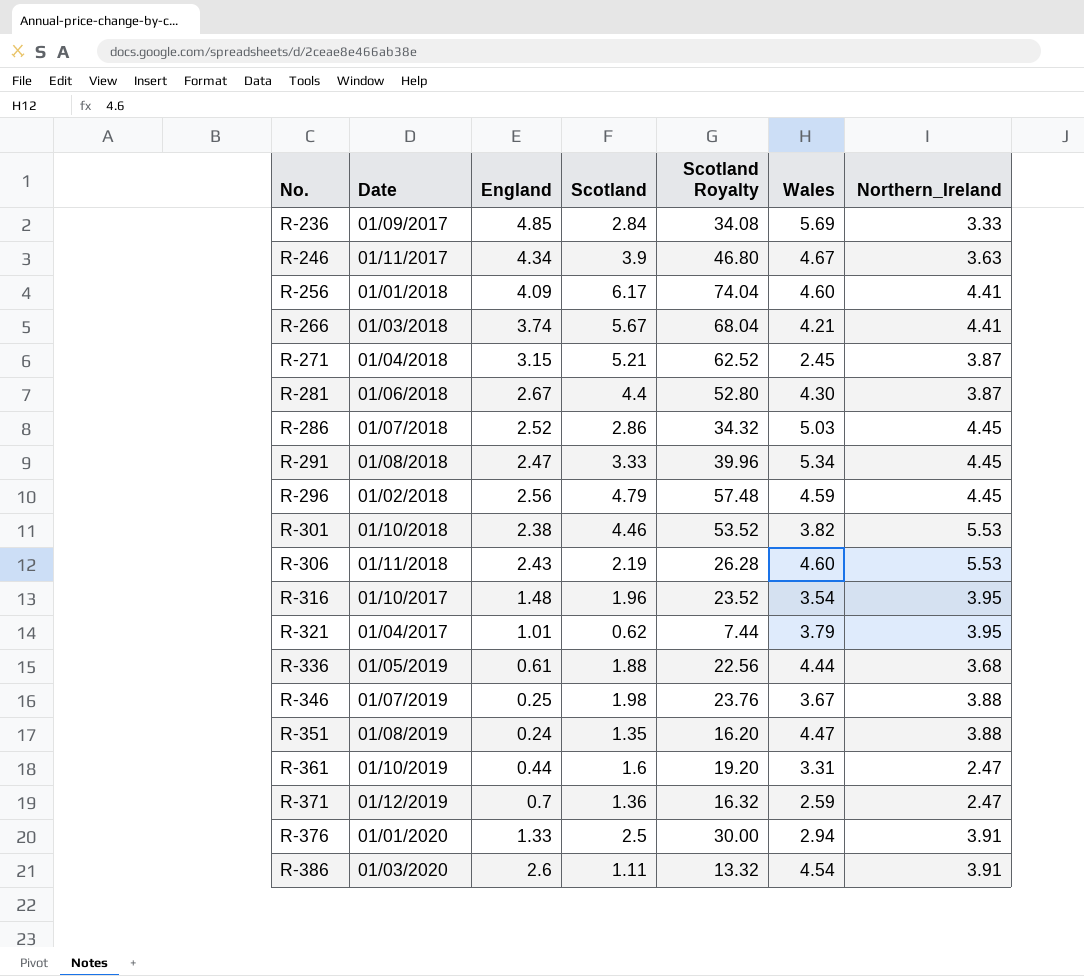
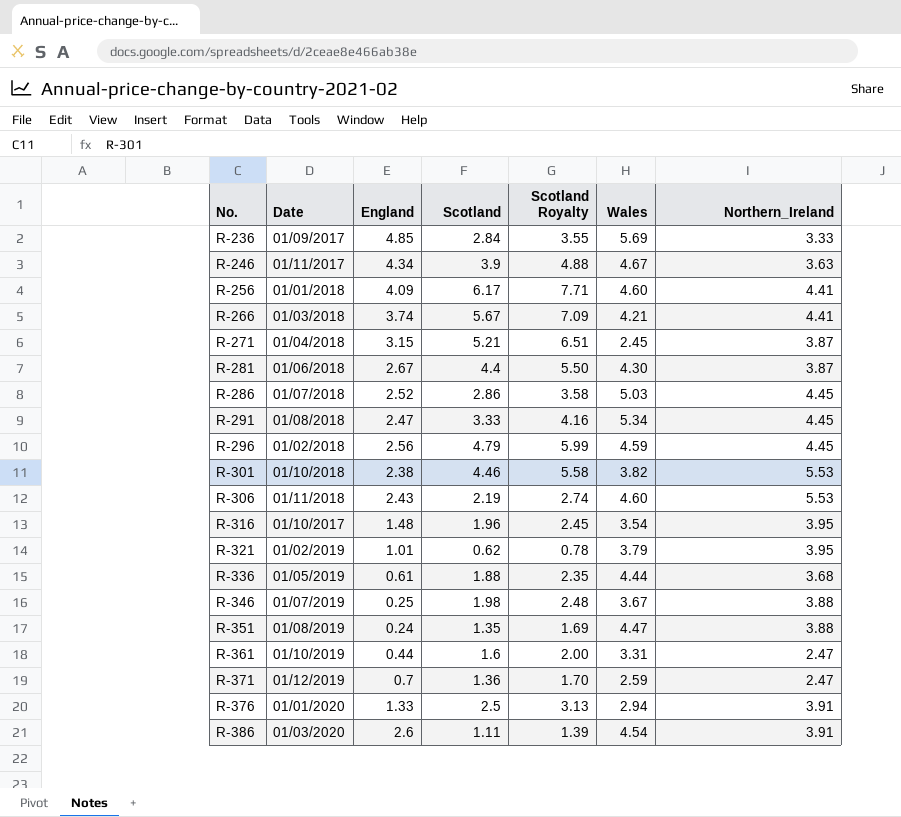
column Scotland Royalty | formula: [Scotland] * 12 -> [Scotland] * 1.25
R-321 | Date: 01/04/2017 -> 01/02/2019

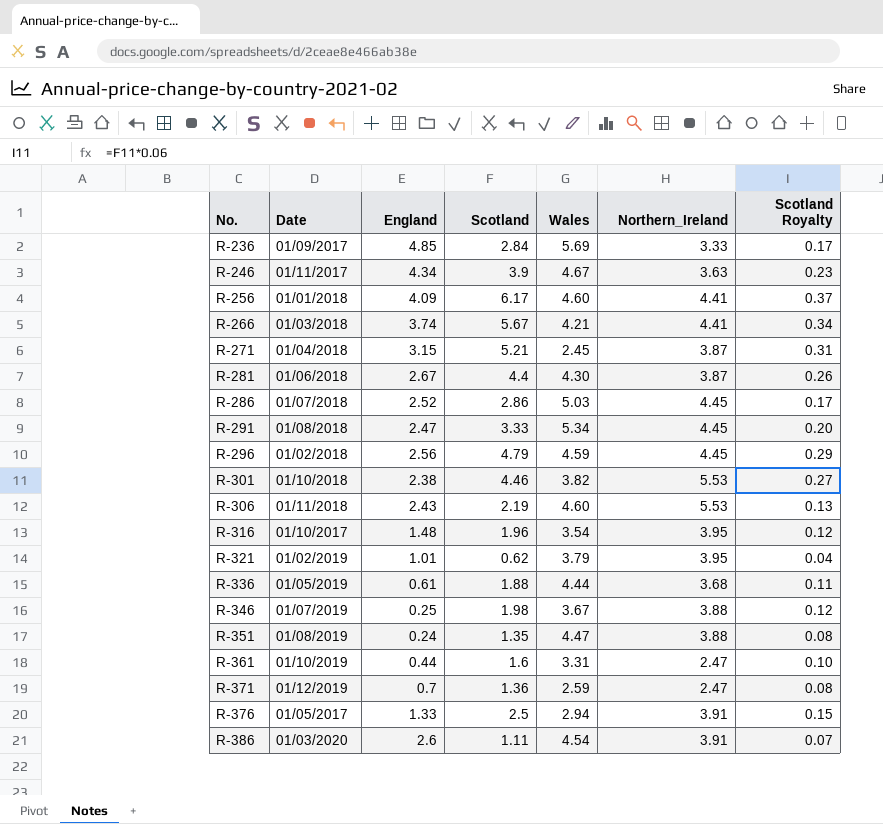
column Scotland Royalty | formula: [Scotland] * 1.25 -> [Scotland] * 0.06
column Scotland Royalty | position: 5 -> 7
R-376 | Date: 01/01/2020 -> 01/05/2017

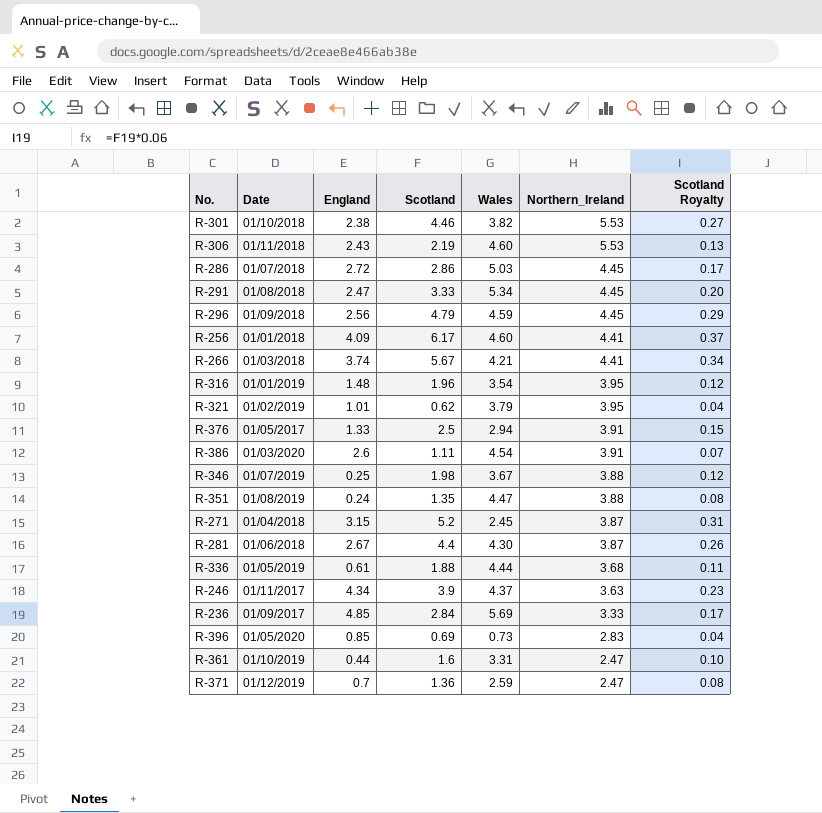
row order: No. ascending -> Northern_Ireland descending
R-286 | England: 2.52 -> 2.72
R-296 | Date: 01/02/2018 -> 01/09/2018
R-316 | Date: 01/10/2017 -> 01/01/2019
R-271 | Scotland: 5.21 -> 5.2
R-246 | Wales: 4.67 -> 4.37
row R-396: none -> 01/05/2020 | 0.85 | 0.69 | 0.73 | 2.83 | 0.04

